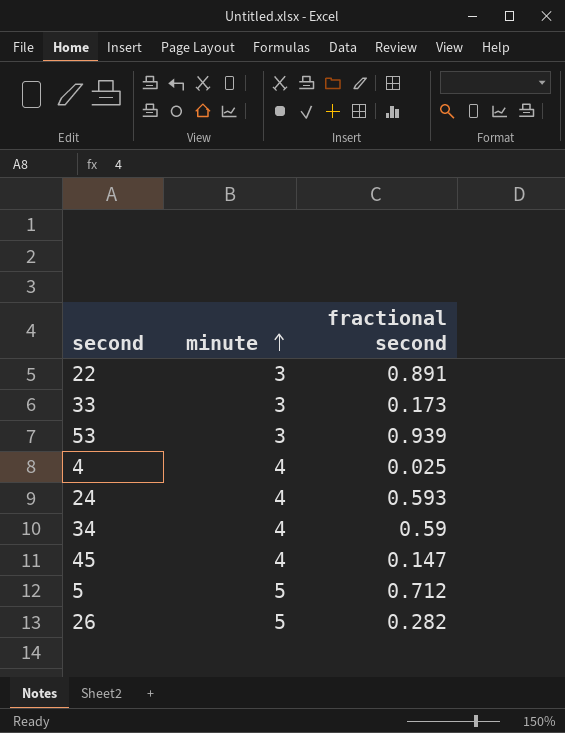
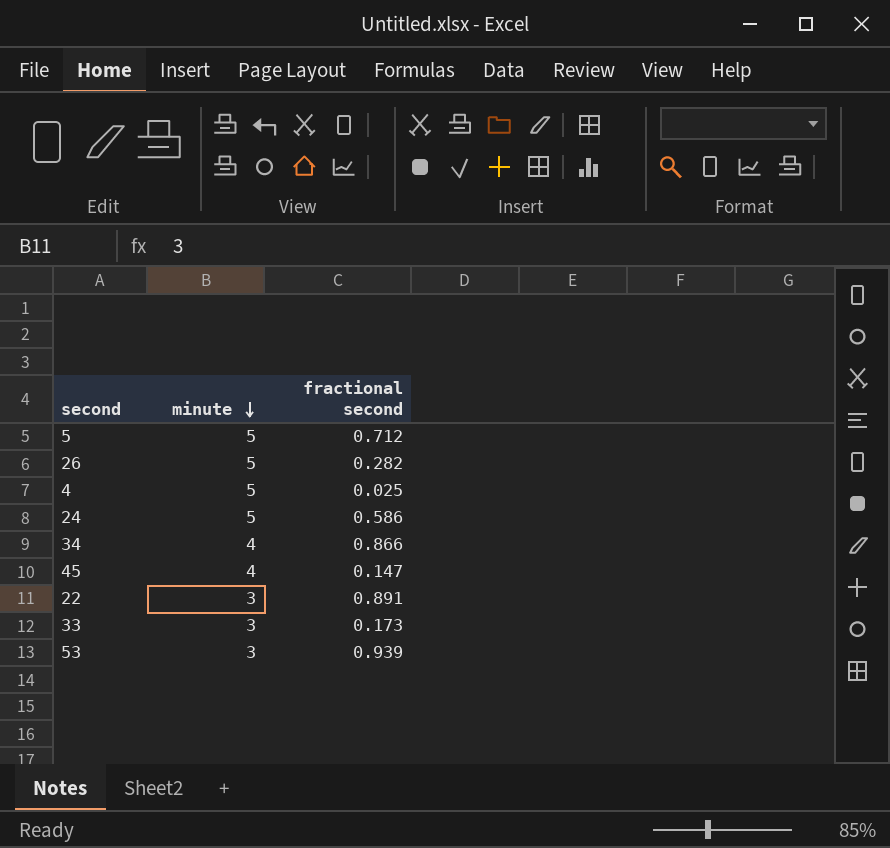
row order: minute ascending -> minute descending
4 | minute: 4 -> 5
24 | minute: 4 -> 5
24 | fractional second: 0.593 -> 0.586
34 | fractional second: 0.59 -> 0.866

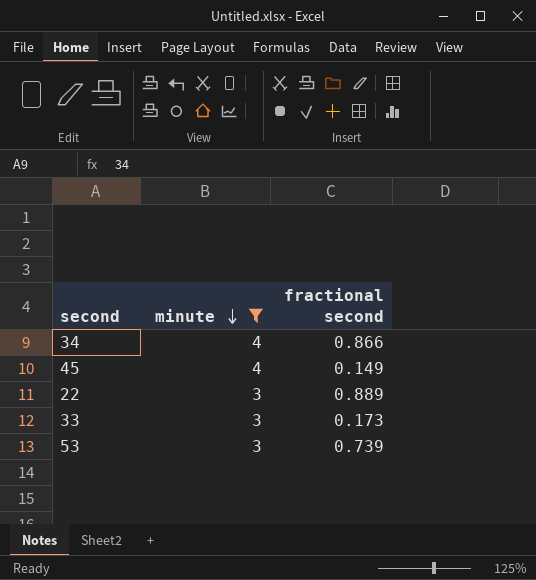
filter: none -> minute != 5
45 | fractional second: 0.147 -> 0.149
22 | fractional second: 0.891 -> 0.889
53 | fractional second: 0.939 -> 0.739

